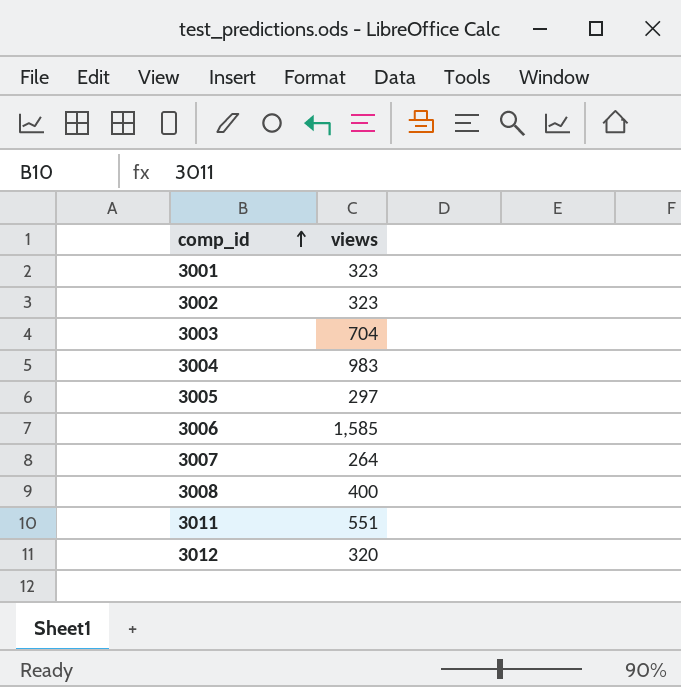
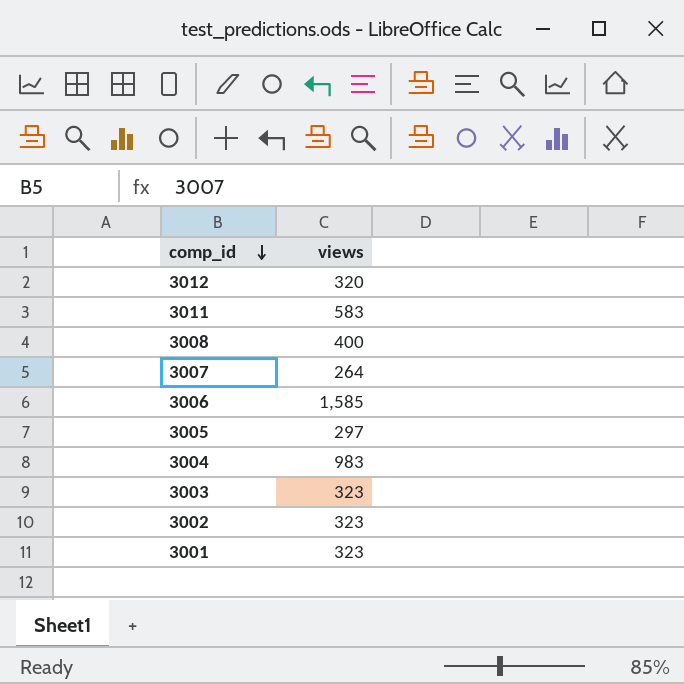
row order: comp_id ascending -> comp_id descending
3011 | views: 551 -> 583
3003 | views: 704 -> 323

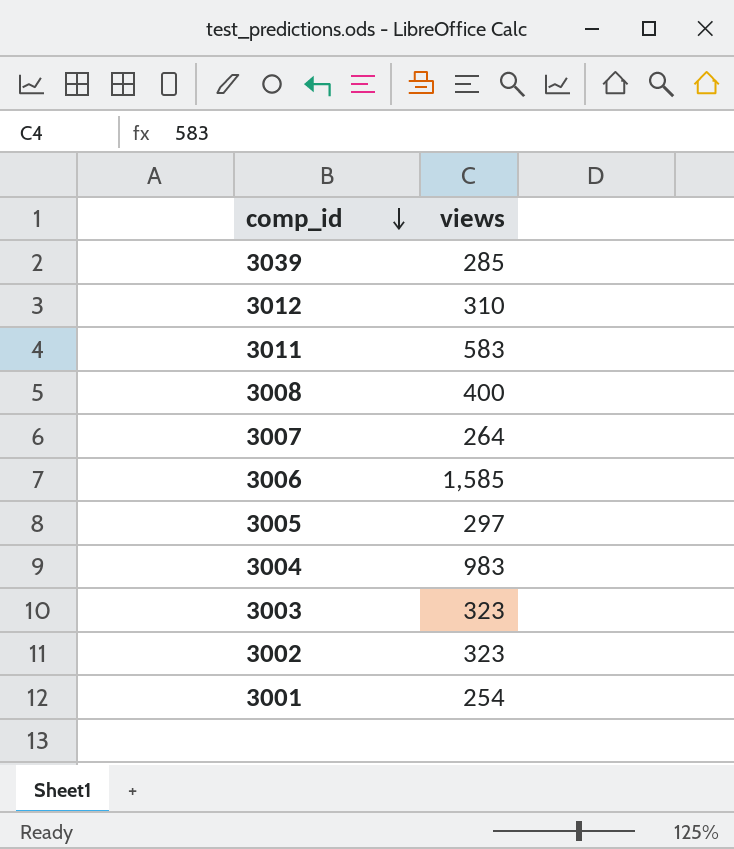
row 3039: none -> 285
3012 | views: 320 -> 310
3001 | views: 323 -> 254

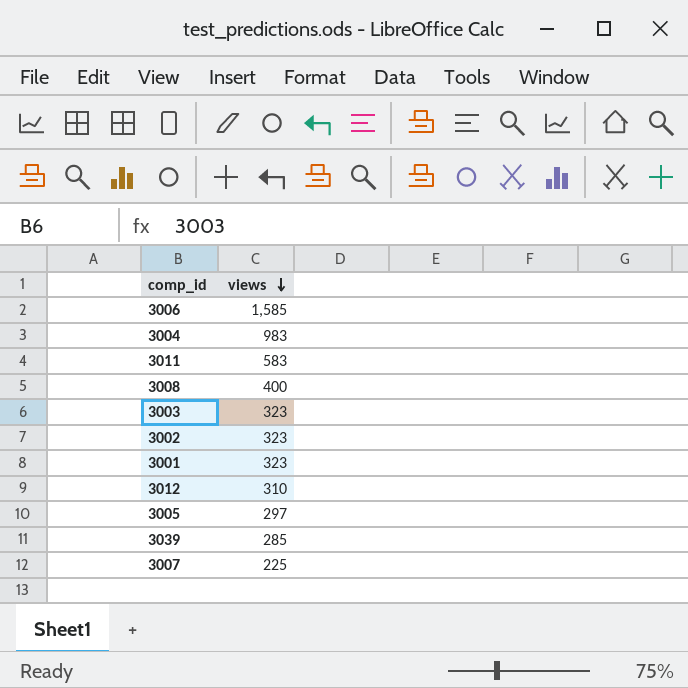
row order: comp_id descending -> views descending
3001 | views: 254 -> 323
3007 | views: 264 -> 225

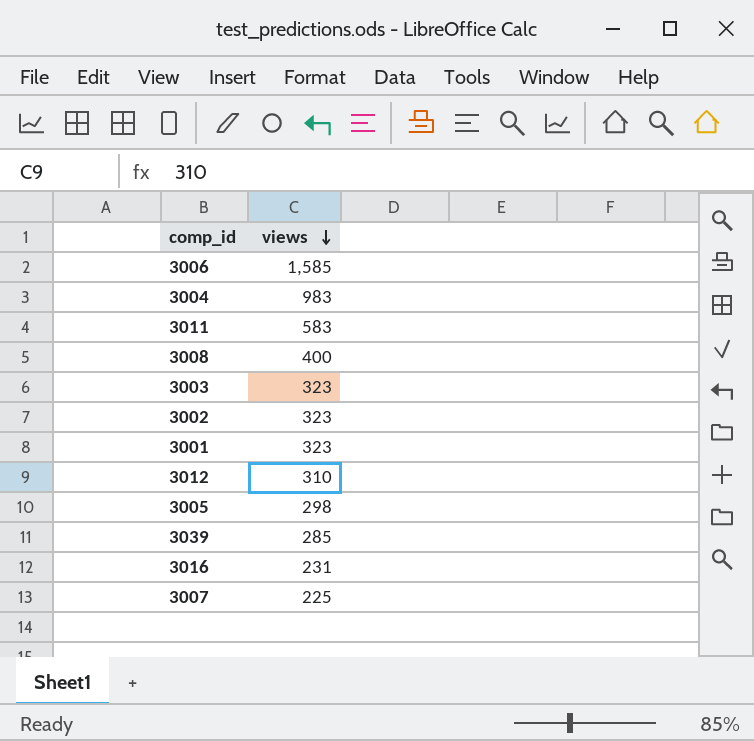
3005 | views: 297 -> 298
row 3016: none -> 231

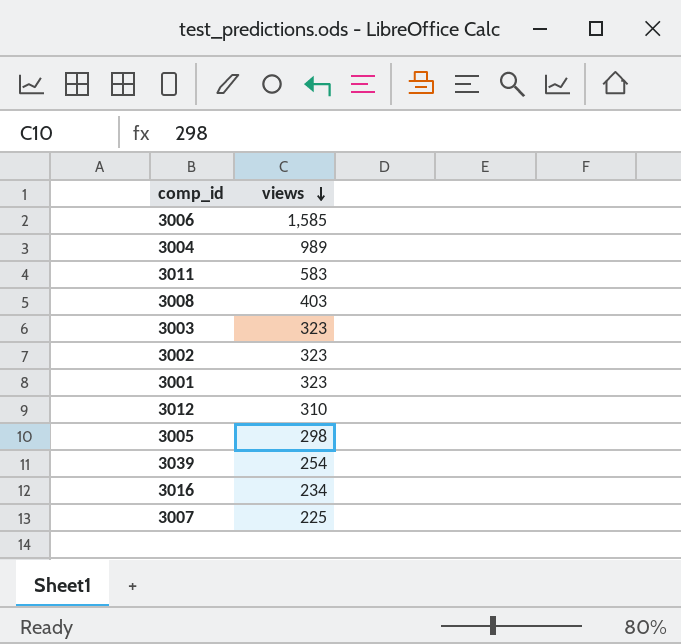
3004 | views: 983 -> 989
3008 | views: 400 -> 403
3039 | views: 285 -> 254
3016 | views: 231 -> 234

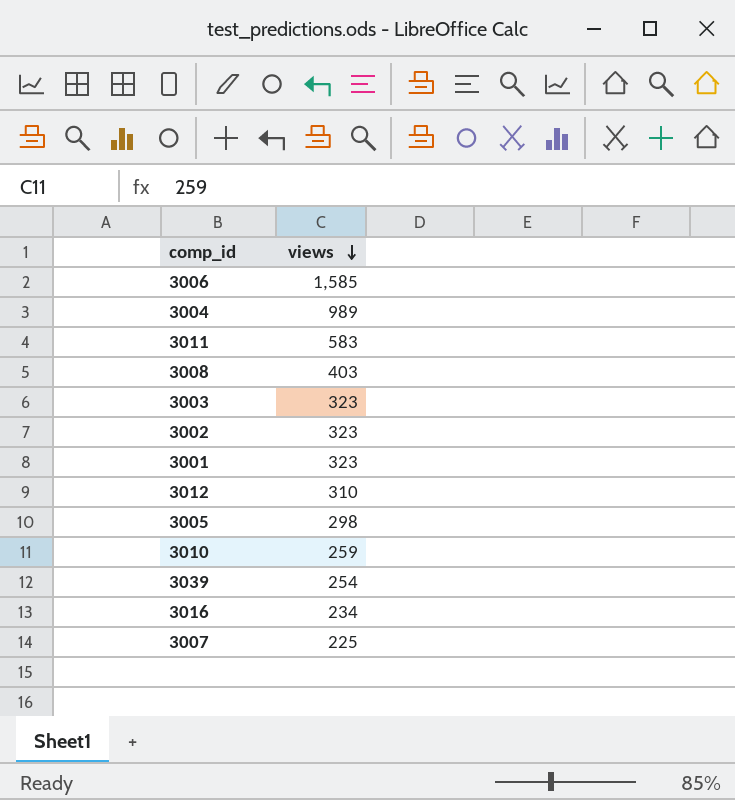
row 3010: none -> 259

